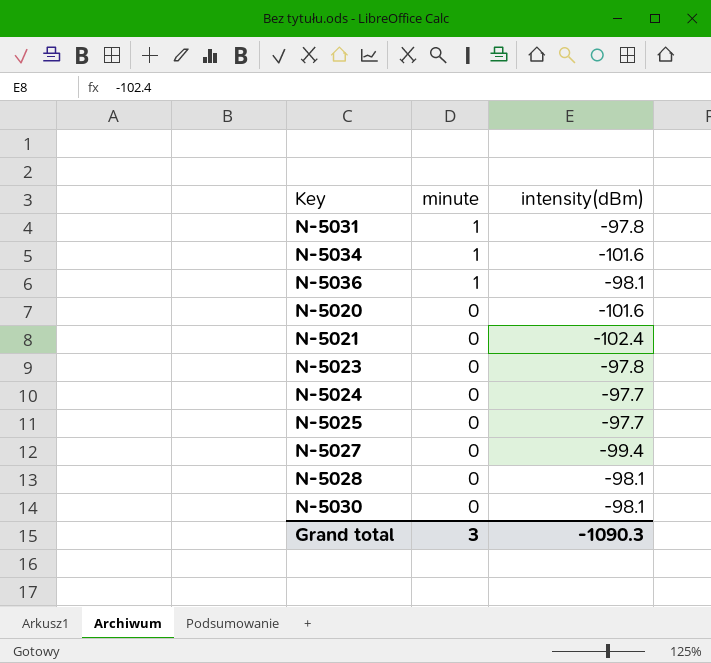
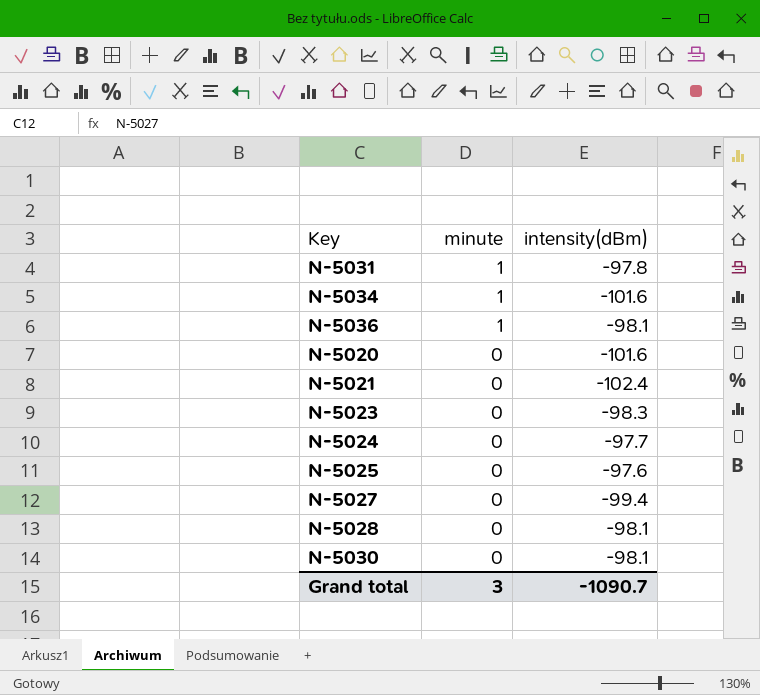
N-5023 | intensity(dBm): -97.8 -> -98.3
N-5025 | intensity(dBm): -97.7 -> -97.6
Grand total | intensity(dBm): -1090.3 -> -1090.7

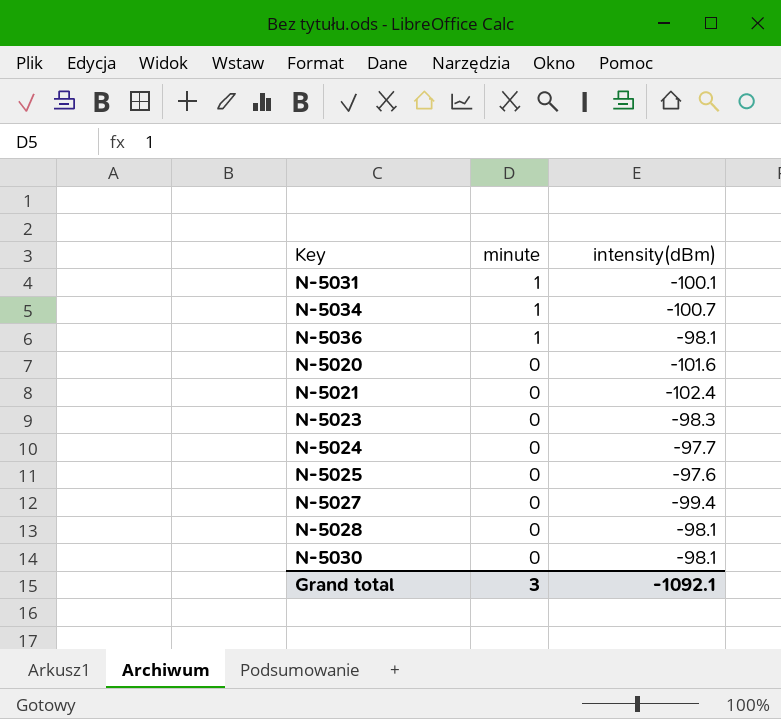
N-5031 | intensity(dBm): -97.8 -> -100.1
N-5034 | intensity(dBm): -101.6 -> -100.7
Grand total | intensity(dBm): -1090.7 -> -1092.1

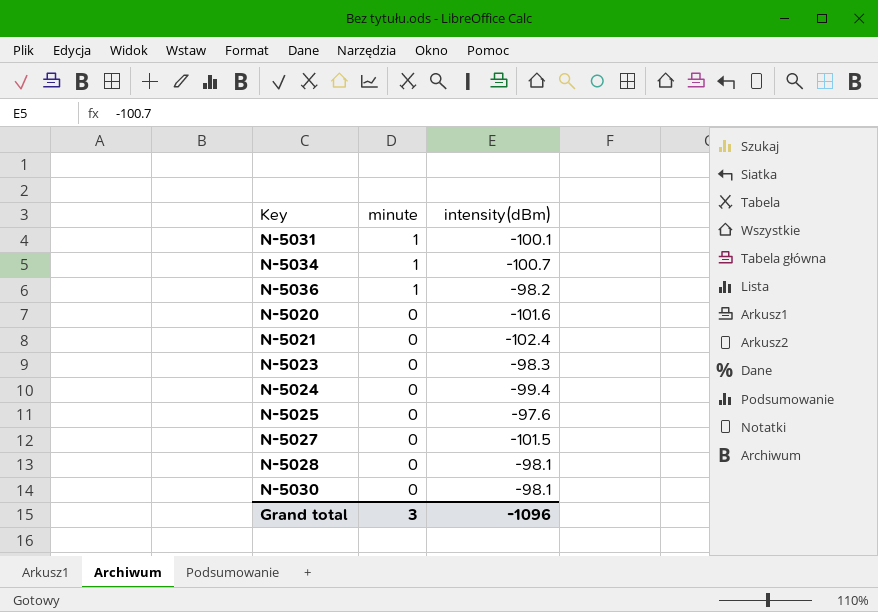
N-5036 | intensity(dBm): -98.1 -> -98.2
N-5024 | intensity(dBm): -97.7 -> -99.4
N-5027 | intensity(dBm): -99.4 -> -101.5
Grand total | intensity(dBm): -1092.1 -> -1096

